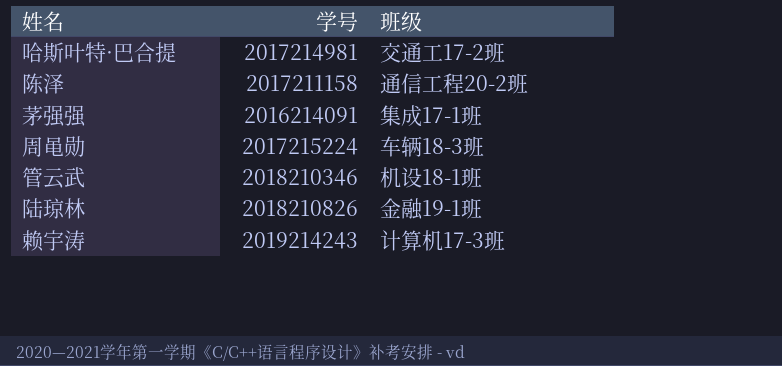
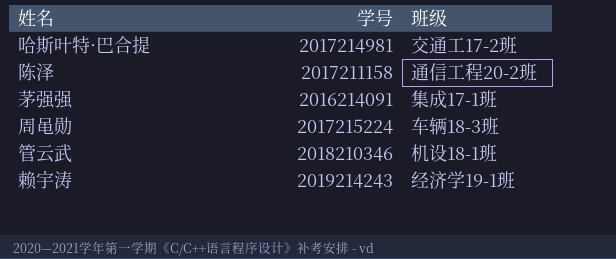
row 陆琼林: 2018210826 | 金融19-1班 -> none
赖宇涛 | 班级: 计算机17-3班 -> 经济学19-1班

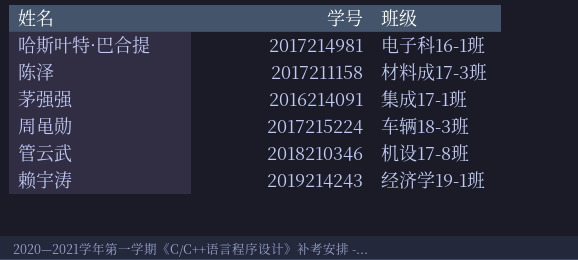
哈斯叶特·巴合提 | 班级: 交通工17-2班 -> 电子科16-1班
陈泽 | 班级: 通信工程20-2班 -> 材料成17-3班
管云武 | 班级: 机设18-1班 -> 机设17-8班

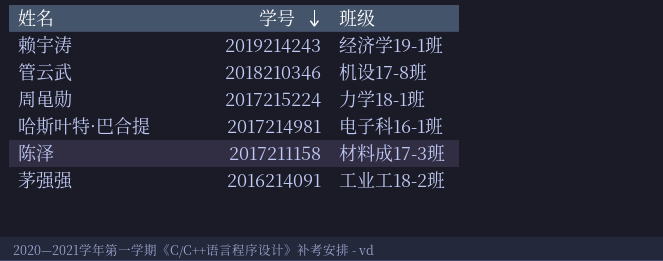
row order: none -> 学号 descending
周黾勋 | 班级: 车辆18-3班 -> 力学18-1班
茅强强 | 班级: 集成17-1班 -> 工业工18-2班

